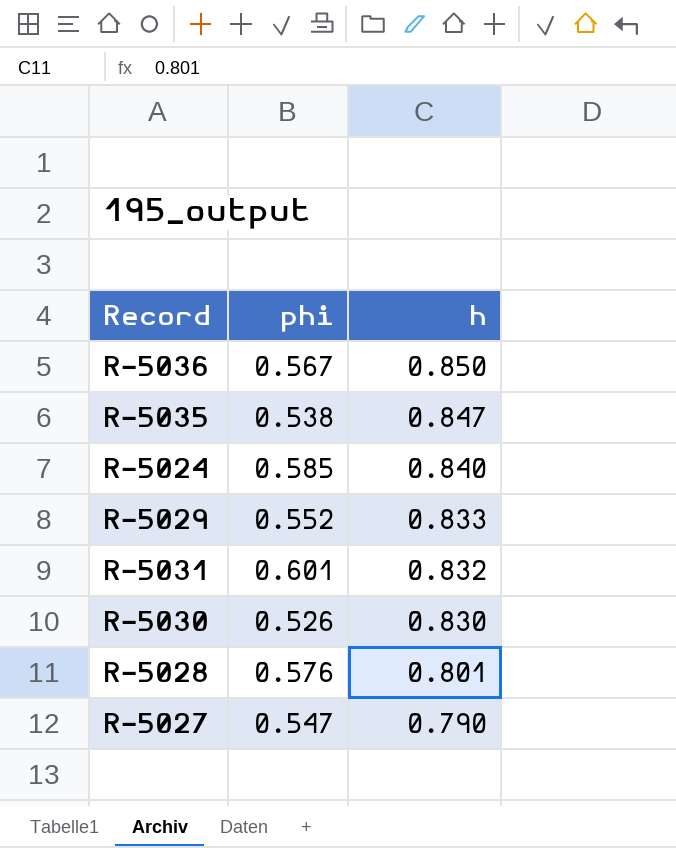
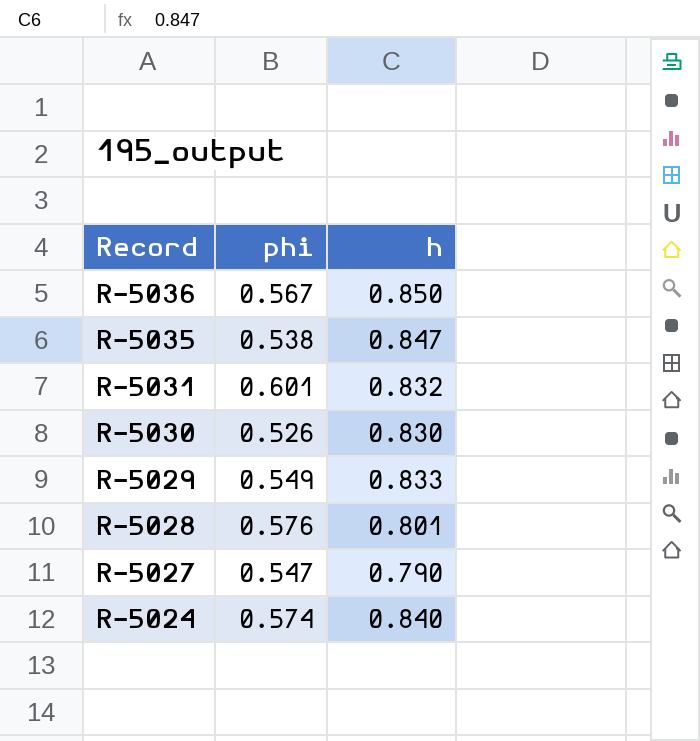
row order: h descending -> Record descending
R-5029 | phi: 0.552 -> 0.549
R-5024 | phi: 0.585 -> 0.574

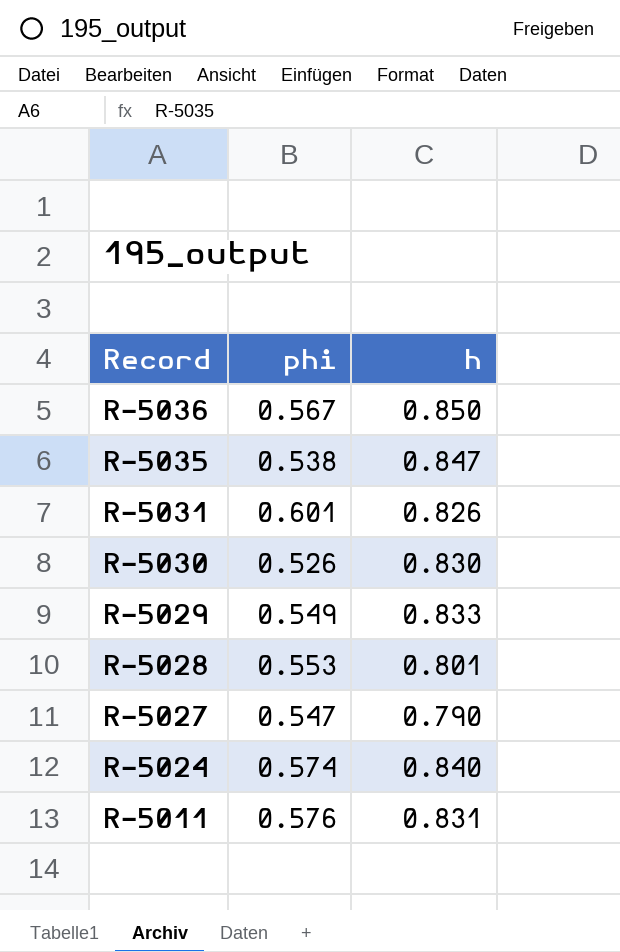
R-5031 | h: 0.832 -> 0.826
R-5028 | phi: 0.576 -> 0.553
row R-5011: none -> 0.576 | 0.831

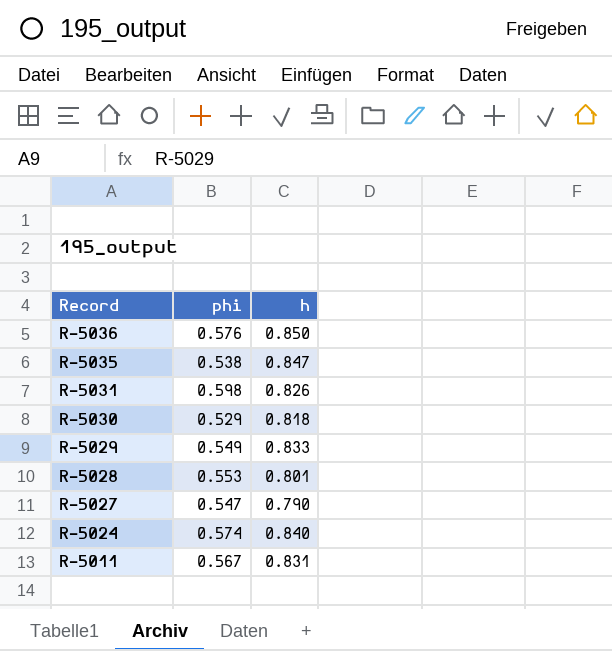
R-5036 | phi: 0.567 -> 0.576
R-5031 | phi: 0.601 -> 0.598
R-5030 | phi: 0.526 -> 0.529
R-5030 | h: 0.830 -> 0.818
R-5011 | phi: 0.576 -> 0.567

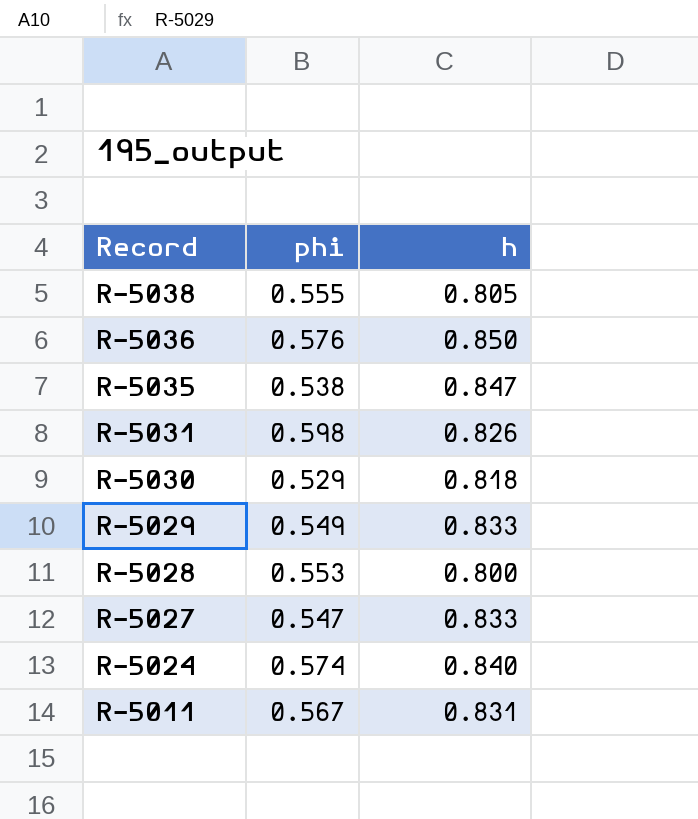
row R-5038: none -> 0.555 | 0.805
R-5028 | h: 0.801 -> 0.800
R-5027 | h: 0.790 -> 0.833

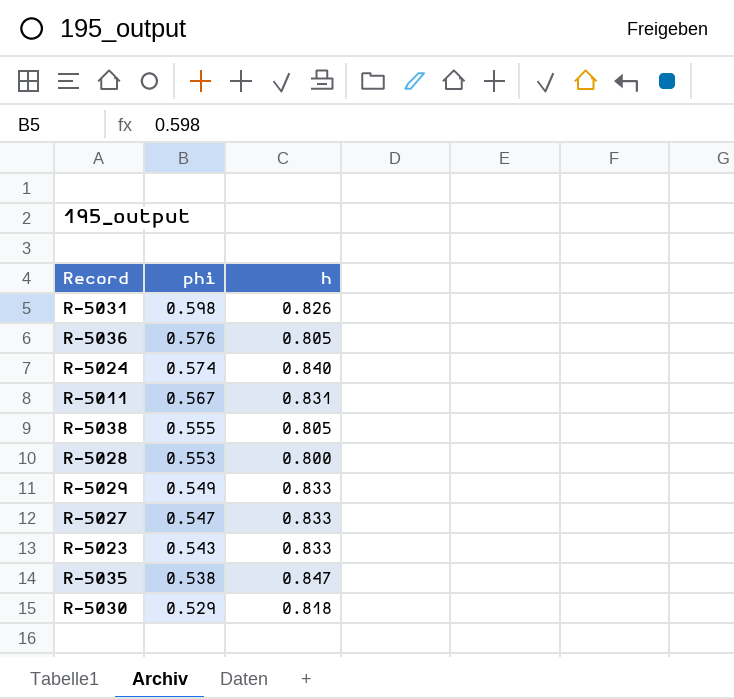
row order: Record descending -> phi descending
R-5036 | h: 0.850 -> 0.805
row R-5023: none -> 0.543 | 0.833

